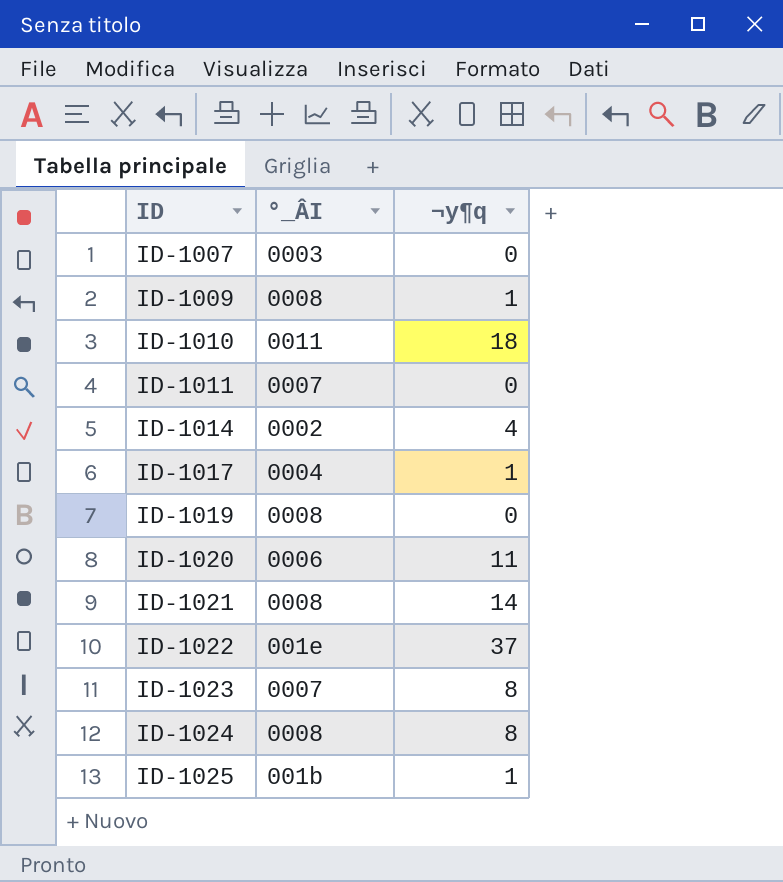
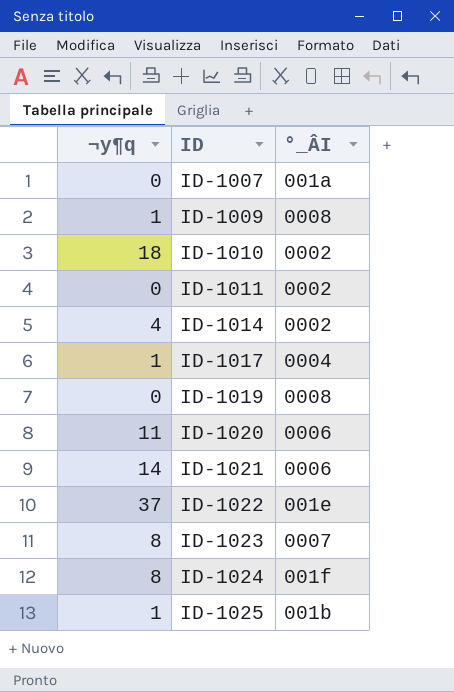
column ¬y¶q | position: 3 -> 1
ID-1007 | °_ÂI: 0003 -> 001a
ID-1010 | °_ÂI: 0011 -> 0002
ID-1011 | °_ÂI: 0007 -> 0002
ID-1021 | °_ÂI: 0008 -> 0006
ID-1024 | °_ÂI: 0008 -> 001f

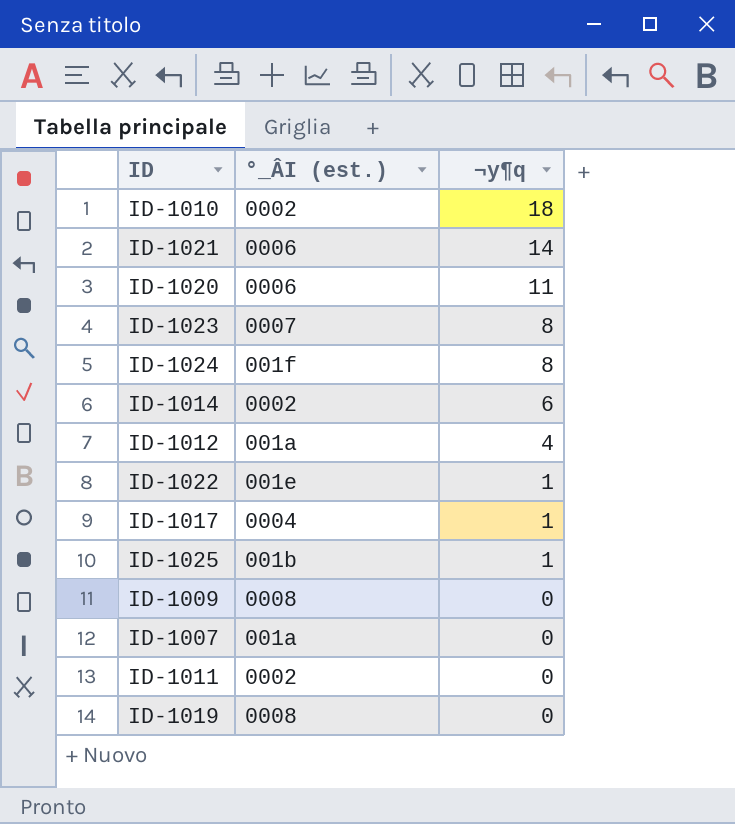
row order: ID ascending -> ¬y¶q descending
column name: °_ÂI -> °_ÂI (est.)
column ¬y¶q | position: 1 -> 3
ID-1014 | ¬y¶q: 4 -> 6
row ID-1012: none -> 001a | 4
ID-1022 | ¬y¶q: 37 -> 1
ID-1009 | ¬y¶q: 1 -> 0

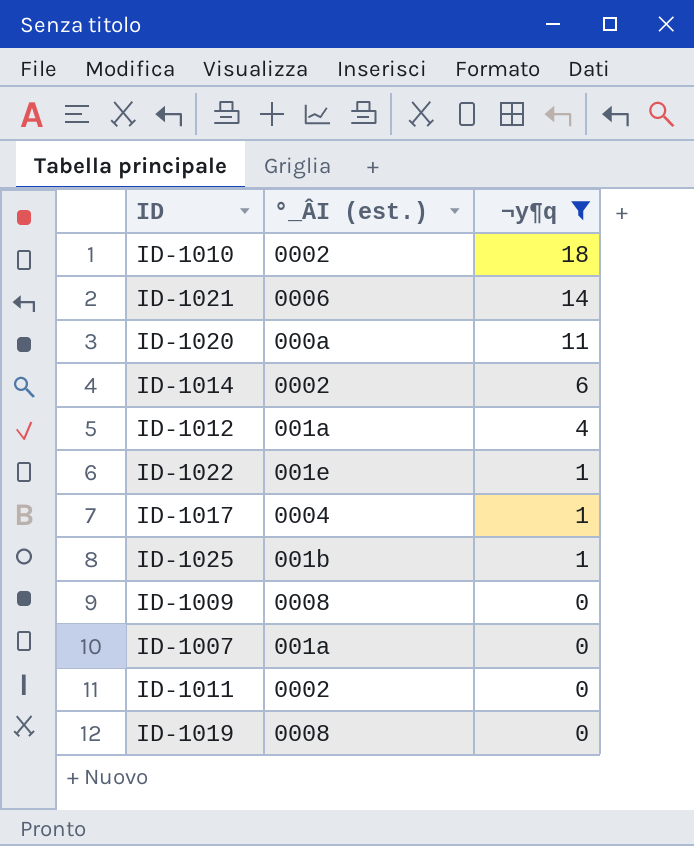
filter: none -> ¬y¶q != 8
ID-1020 | °_ÂI (est.): 0006 -> 000a

